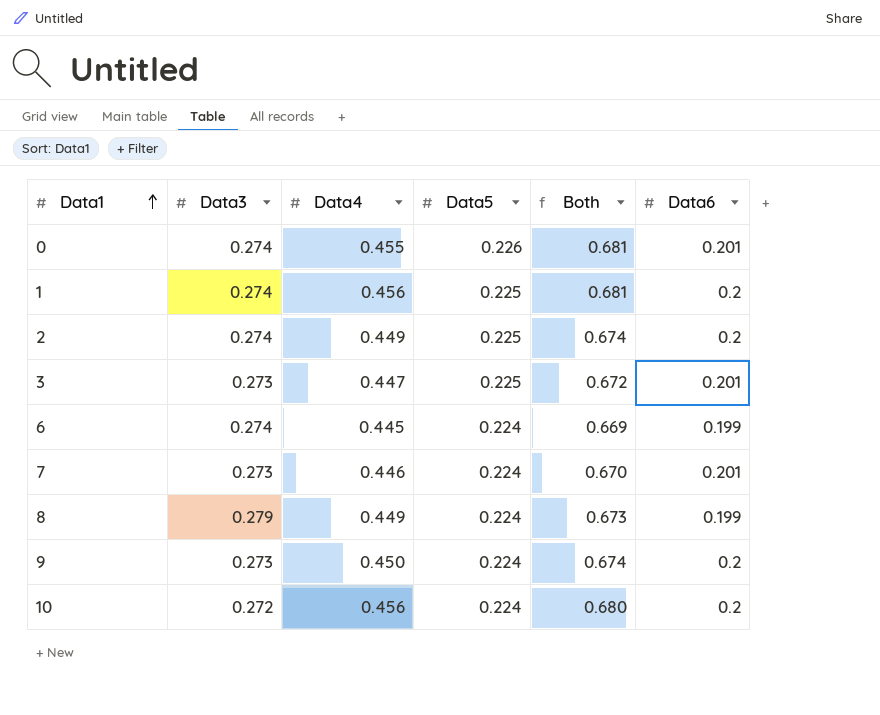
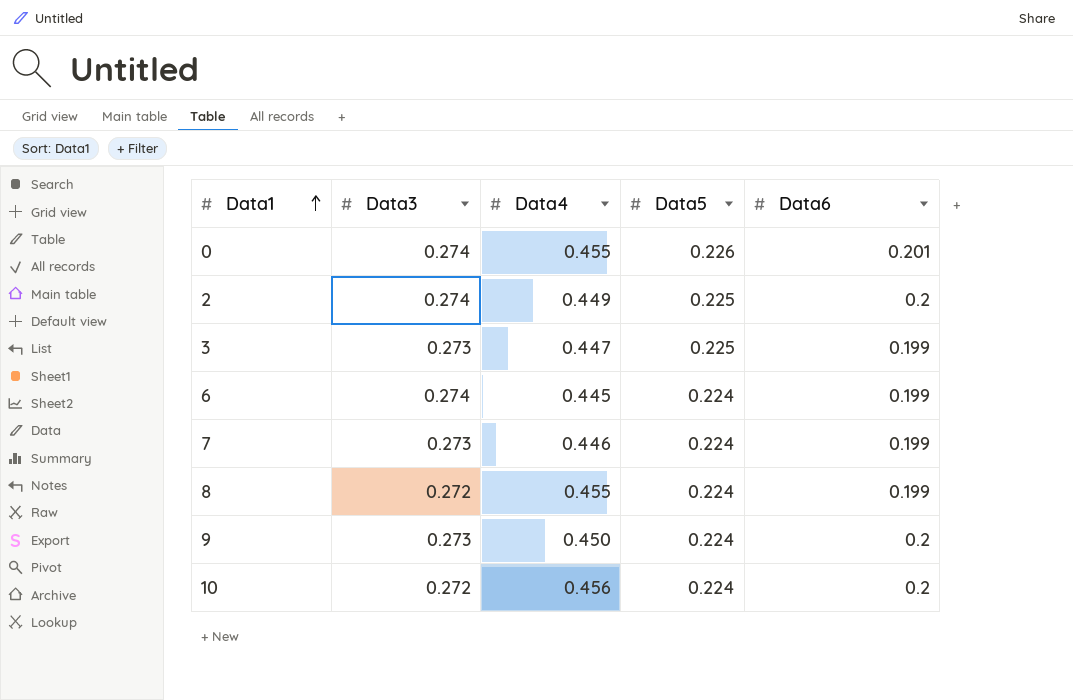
column Both | formula: [Data4] + [Data5] -> none
row 1: 0.274 | 0.456 | 0.225 | 0.681 | 0.2 -> none
3 | Data6: 0.201 -> 0.199
7 | Data6: 0.201 -> 0.199
8 | Data3: 0.279 -> 0.272
8 | Data4: 0.449 -> 0.455

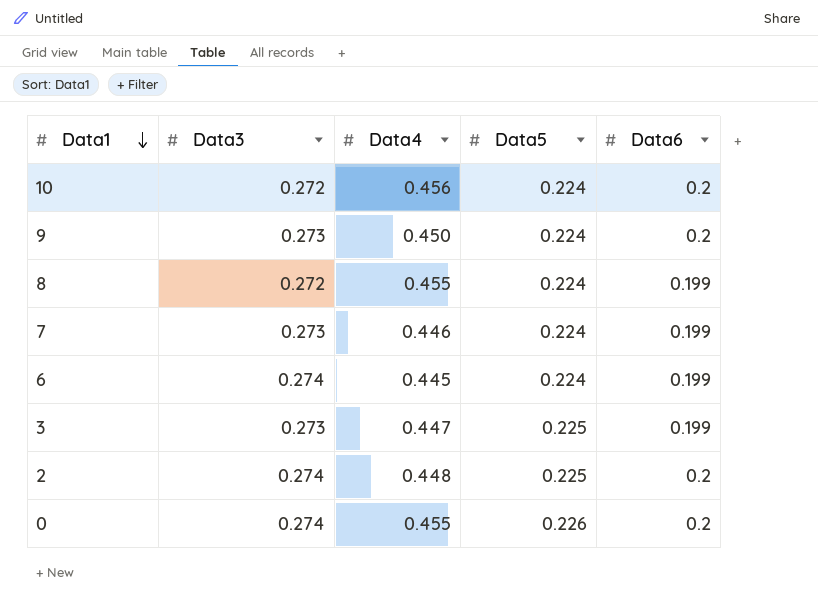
row order: Data1 ascending -> Data1 descending
2 | Data4: 0.449 -> 0.448
0 | Data6: 0.201 -> 0.2

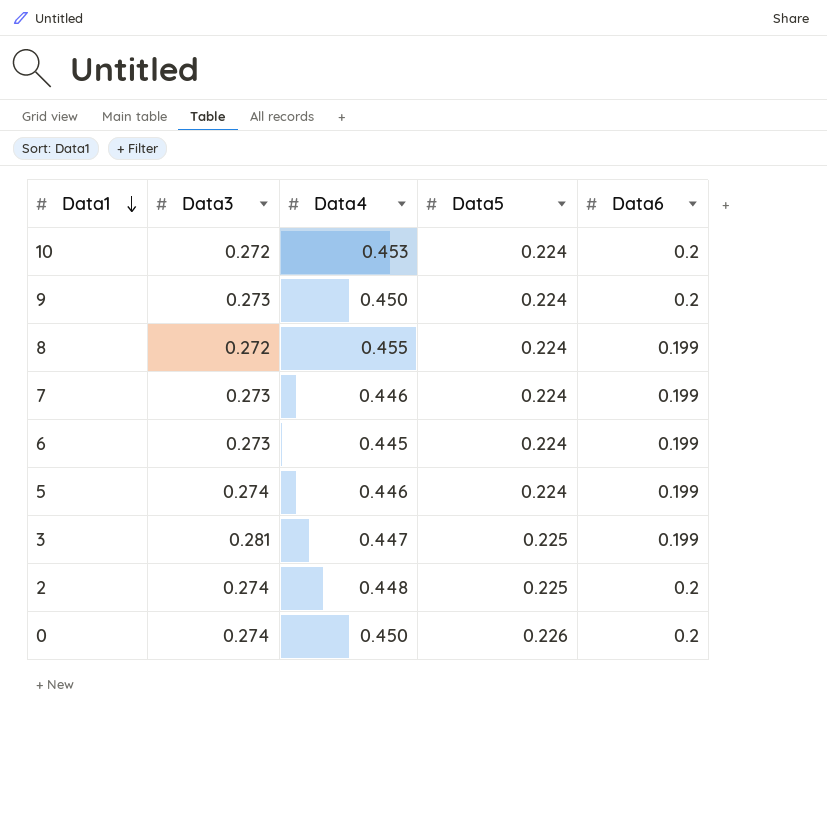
10 | Data4: 0.456 -> 0.453
6 | Data3: 0.274 -> 0.273
row 5: none -> 0.274 | 0.446 | 0.224 | 0.199
3 | Data3: 0.273 -> 0.281
0 | Data4: 0.455 -> 0.450

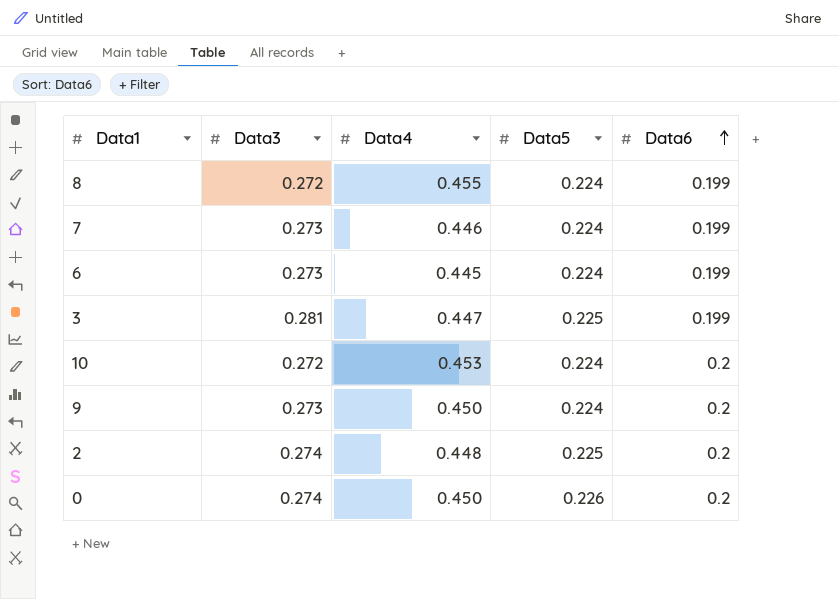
row order: Data1 descending -> Data6 ascending
row 5: 0.274 | 0.446 | 0.224 | 0.199 -> none

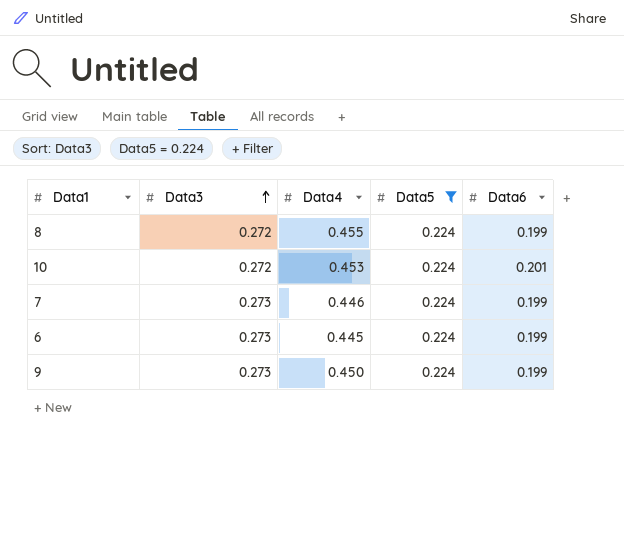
filter: none -> Data5 = 0.224
row order: Data6 ascending -> Data3 ascending
10 | Data6: 0.2 -> 0.201
9 | Data6: 0.2 -> 0.199

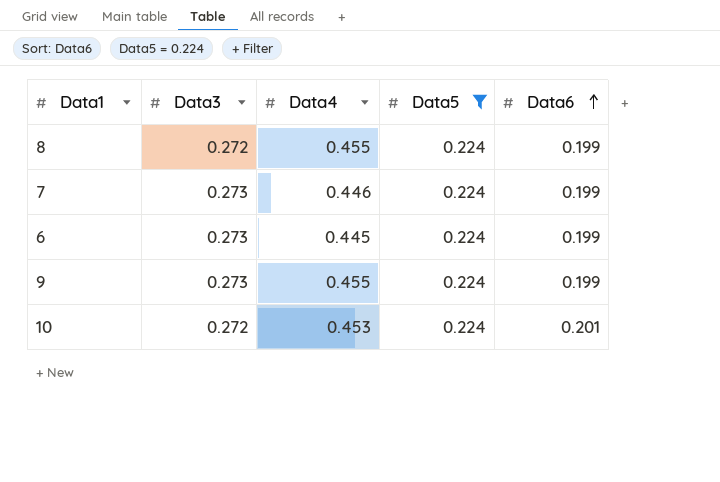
row order: Data3 ascending -> Data6 ascending
9 | Data4: 0.450 -> 0.455

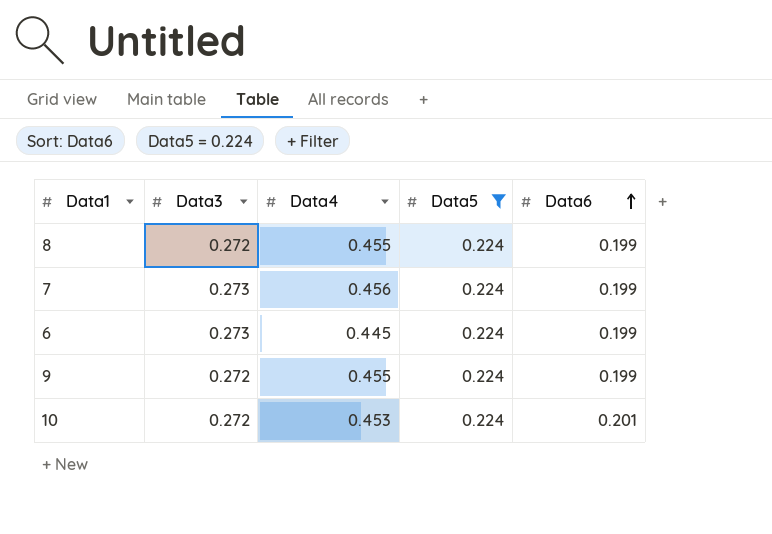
7 | Data4: 0.446 -> 0.456
9 | Data3: 0.273 -> 0.272

